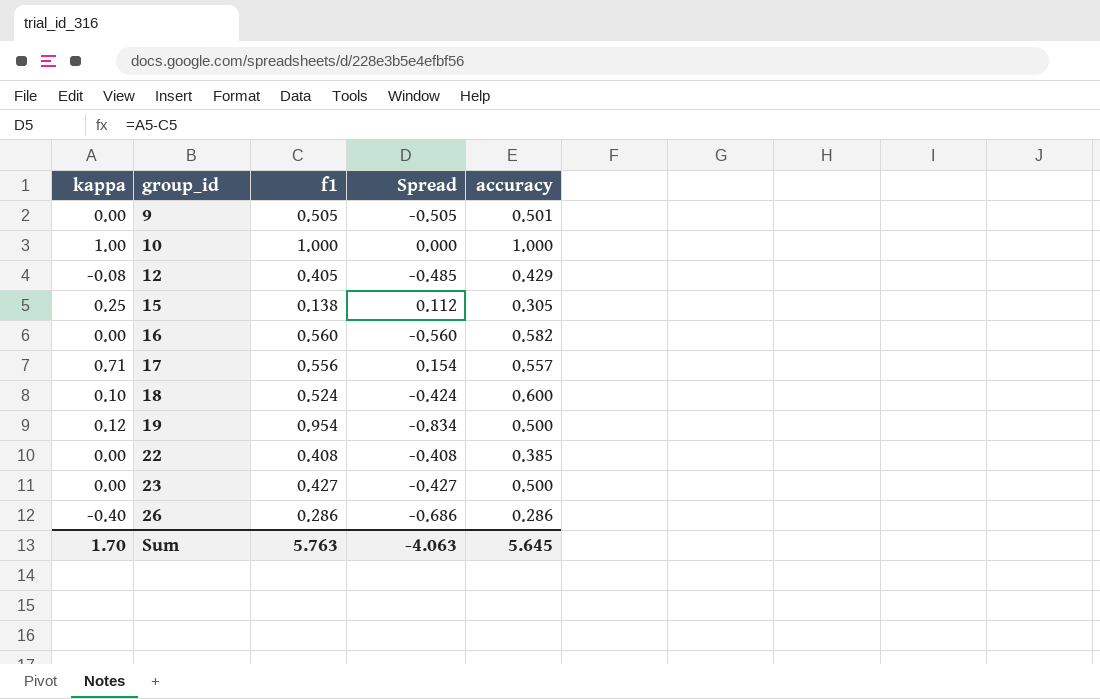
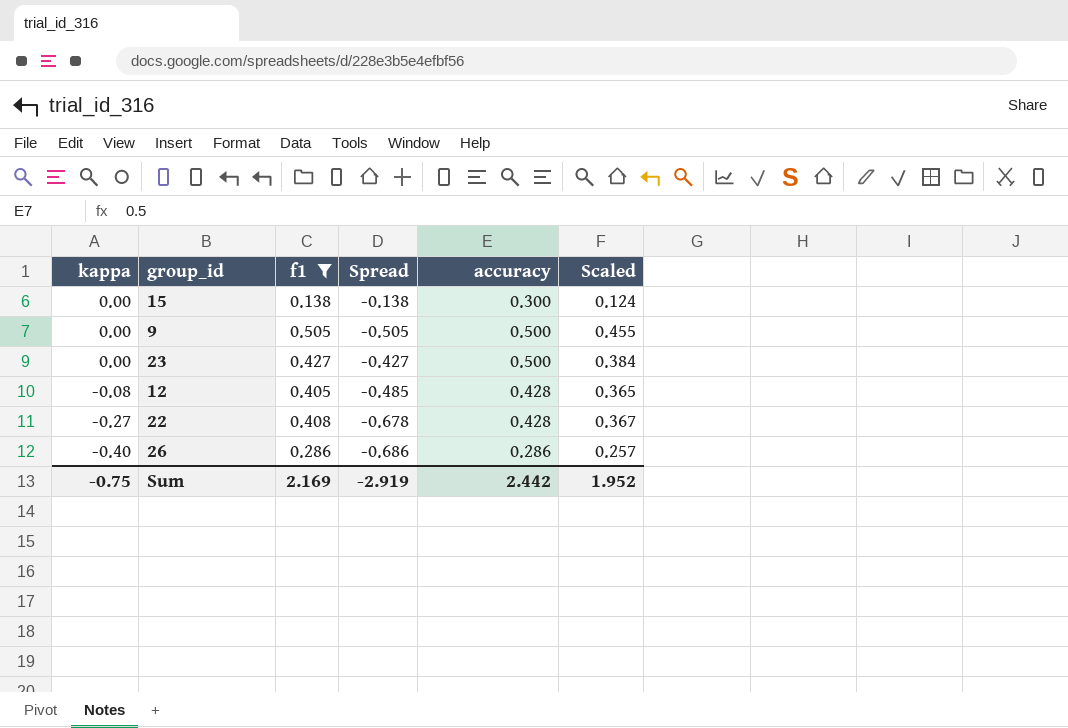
filter: none -> f1 <= 0.505
row order: group_id ascending -> kappa descending
column Scaled | formula: none -> [f1] * 0.9
15 | kappa: 0.25 -> 0.00
15 | Spread: 0.112 -> -0.138
15 | accuracy: 0.305 -> 0.300
9 | accuracy: 0.501 -> 0.500
12 | accuracy: 0.429 -> 0.428
22 | kappa: 0.00 -> -0.27
22 | Spread: -0.408 -> -0.678
22 | accuracy: 0.385 -> 0.428
Sum | kappa: 1.70 -> -0.75
Sum | f1: 5.763 -> 2.169
Sum | Spread: -4.063 -> -2.919
Sum | accuracy: 5.645 -> 2.442

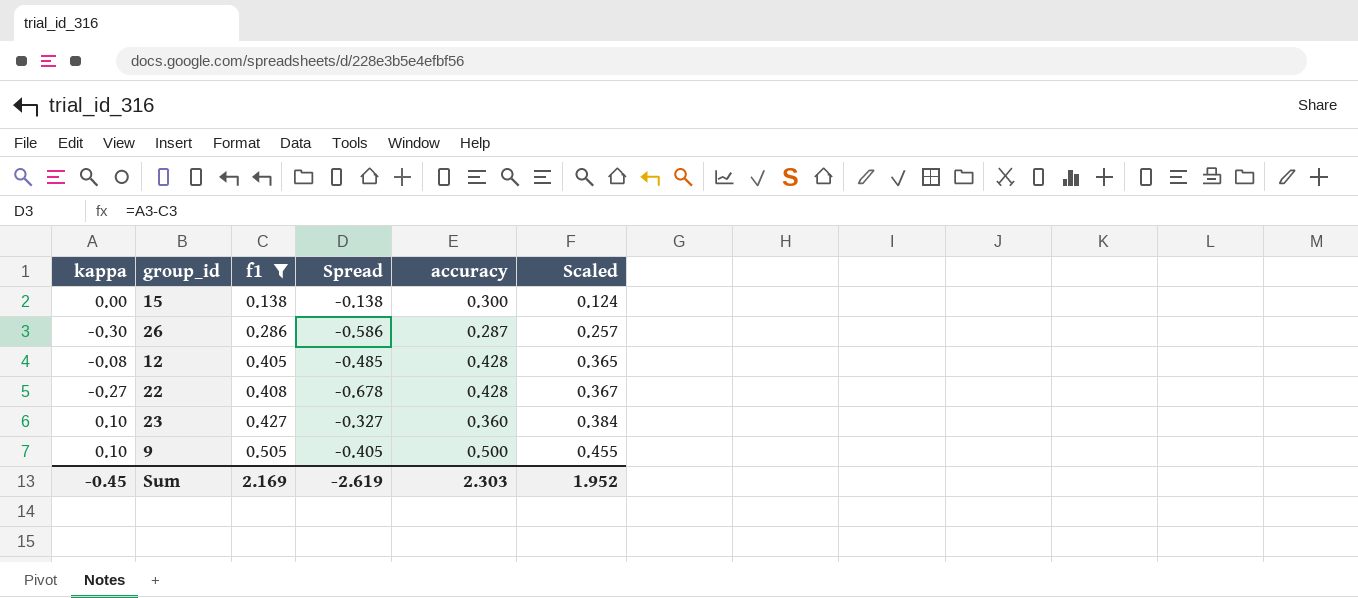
row order: kappa descending -> f1 ascending
26 | kappa: -0.40 -> -0.30
26 | Spread: -0.686 -> -0.586
26 | accuracy: 0.286 -> 0.287
23 | kappa: 0.00 -> 0.10
23 | Spread: -0.427 -> -0.327
23 | accuracy: 0.500 -> 0.360
9 | kappa: 0.00 -> 0.10
9 | Spread: -0.505 -> -0.405
Sum | kappa: -0.75 -> -0.45
Sum | Spread: -2.919 -> -2.619
Sum | accuracy: 2.442 -> 2.303

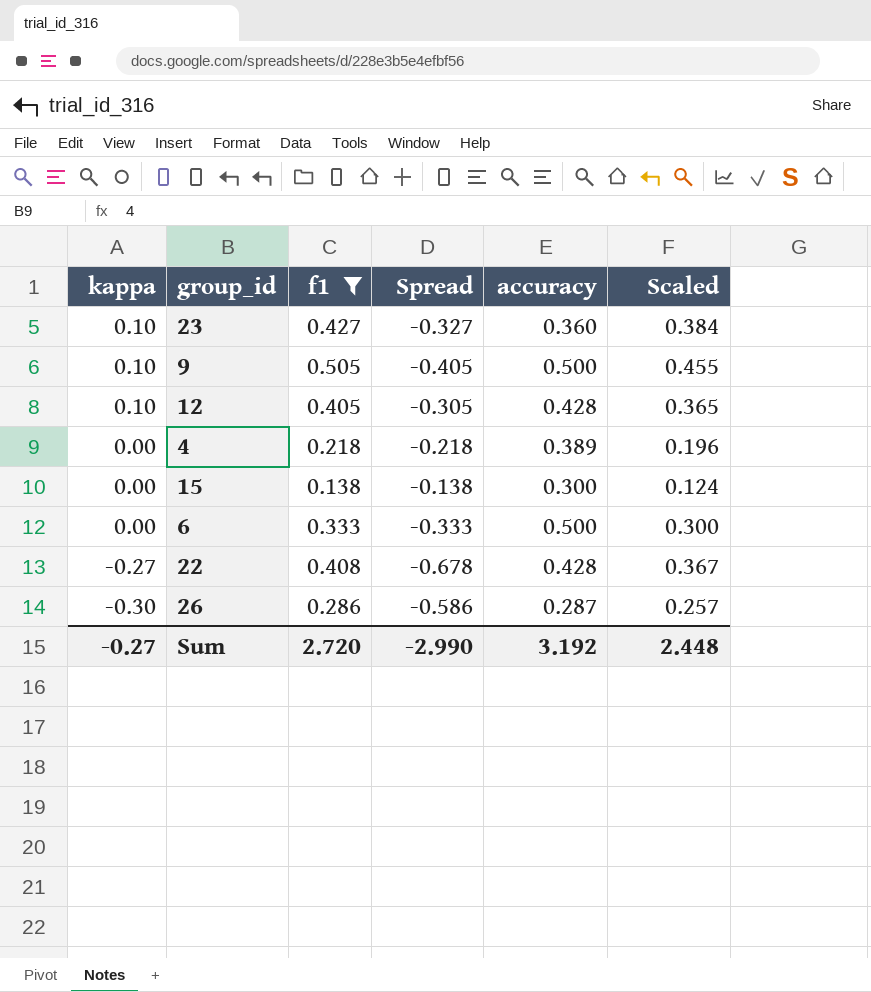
row order: f1 ascending -> kappa descending
12 | kappa: -0.08 -> 0.10
12 | Spread: -0.485 -> -0.305
row 4: none -> 0.00 | 0.218 | -0.218 | 0.389 | 0.196
row 6: none -> 0.00 | 0.333 | -0.333 | 0.500 | 0.300
Sum | kappa: -0.45 -> -0.27
Sum | f1: 2.169 -> 2.720
Sum | Spread: -2.619 -> -2.990
Sum | accuracy: 2.303 -> 3.192
Sum | Scaled: 1.952 -> 2.448

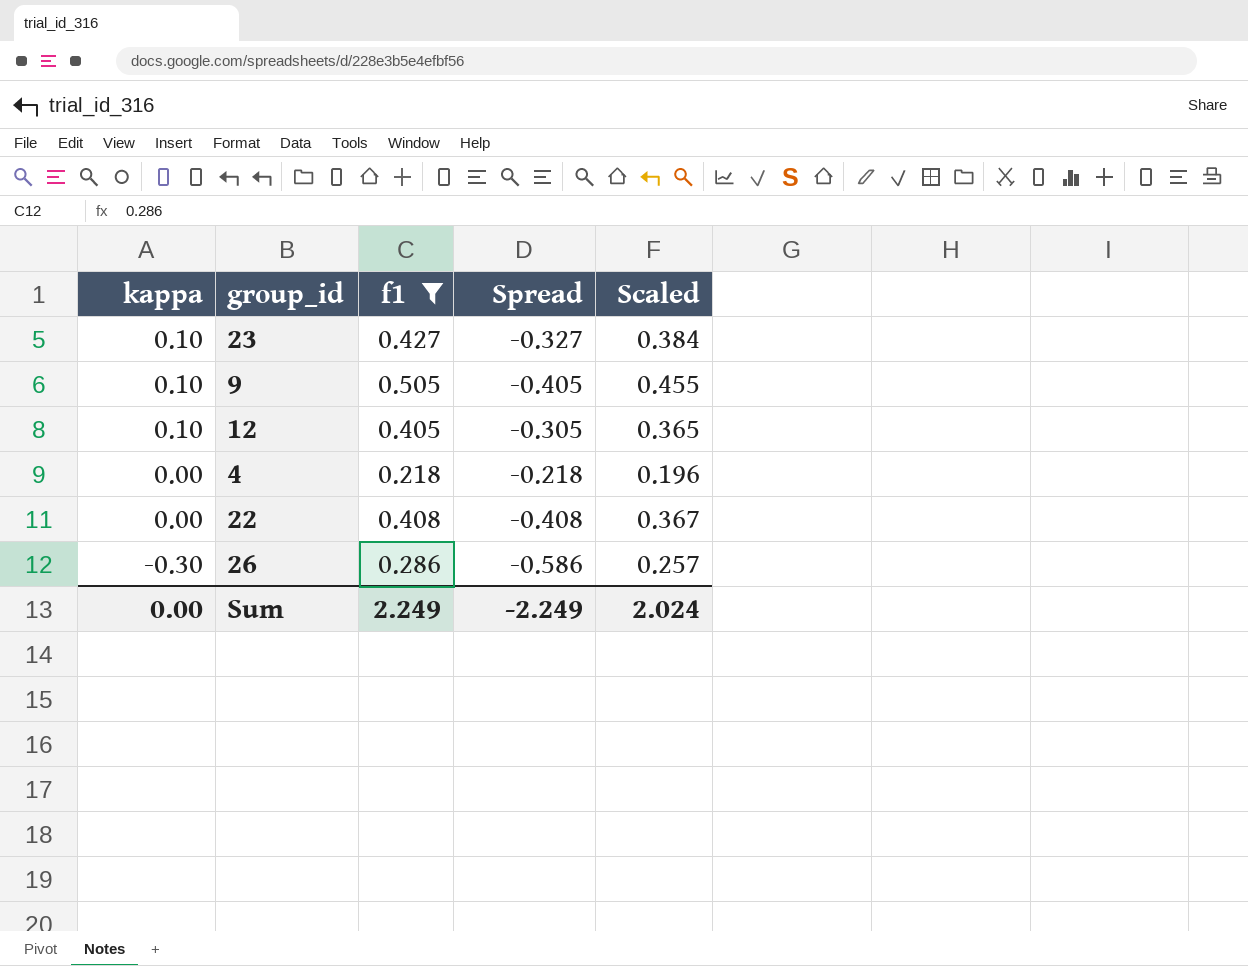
column accuracy | position: 5 -> none
row 15: 0.00 | 0.138 | -0.138 | 0.300 | 0.124 -> none
row 6: 0.00 | 0.333 | -0.333 | 0.500 | 0.300 -> none
22 | kappa: -0.27 -> 0.00
22 | Spread: -0.678 -> -0.408
Sum | kappa: -0.27 -> 0.00
Sum | f1: 2.720 -> 2.249
Sum | Spread: -2.990 -> -2.249
Sum | Scaled: 2.448 -> 2.024

